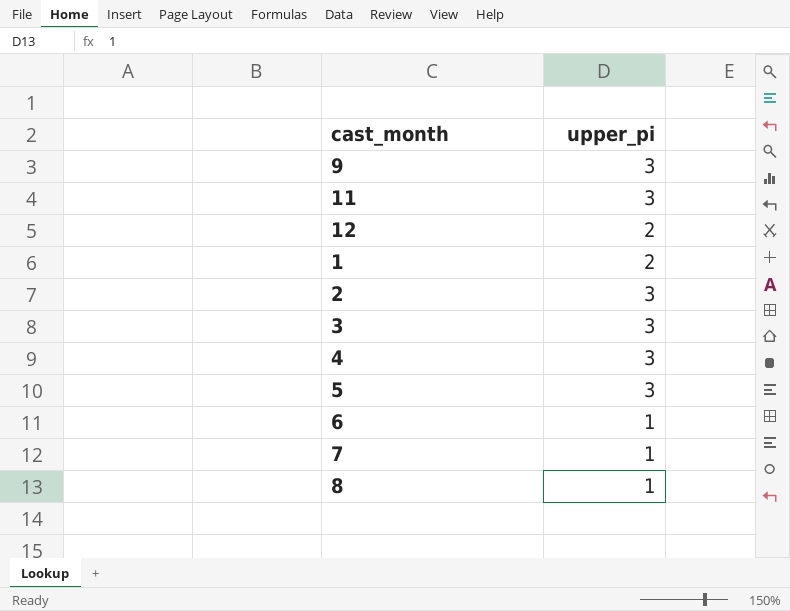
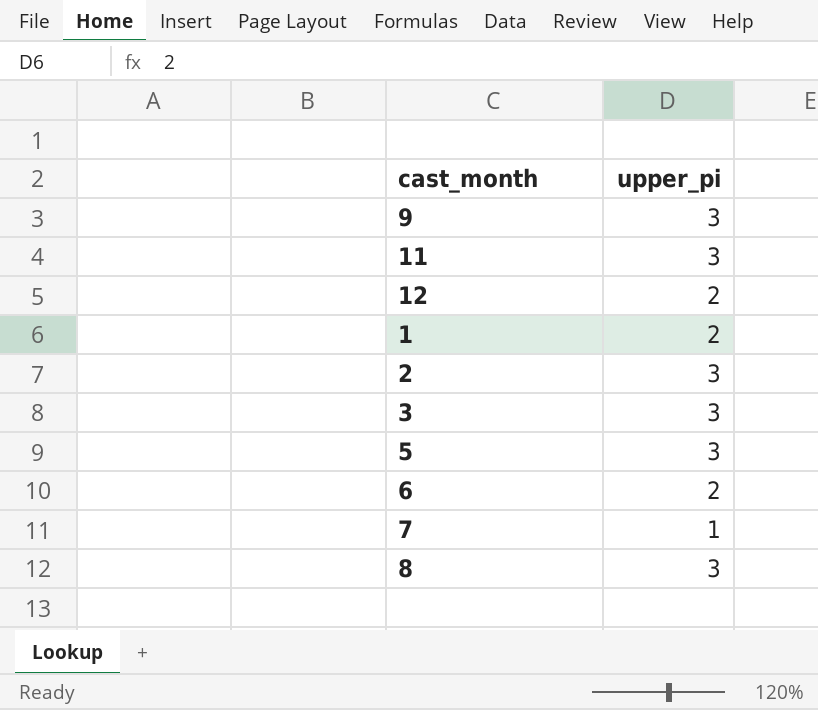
row 4: 3 -> none
6 | upper_pi: 1 -> 2
8 | upper_pi: 1 -> 3

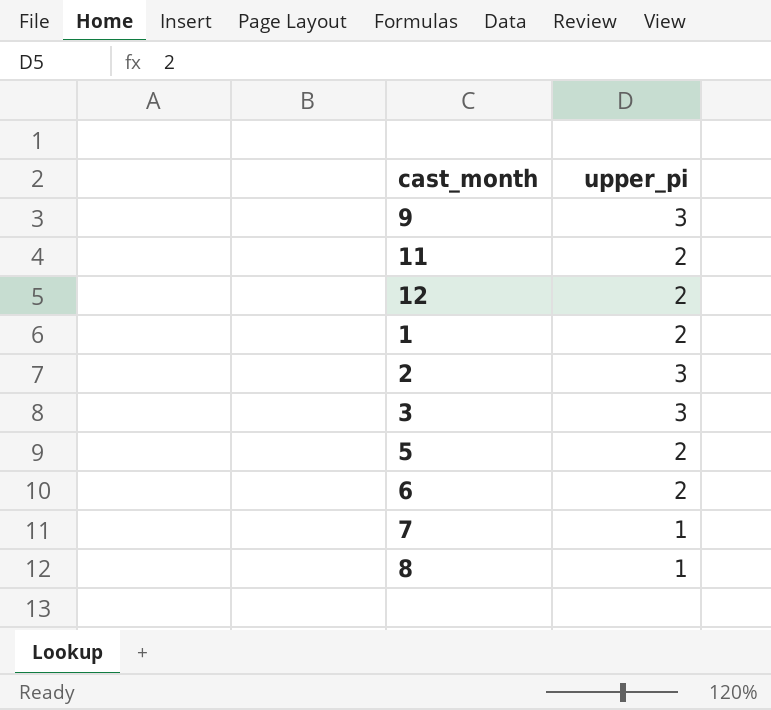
11 | upper_pi: 3 -> 2
5 | upper_pi: 3 -> 2
8 | upper_pi: 3 -> 1

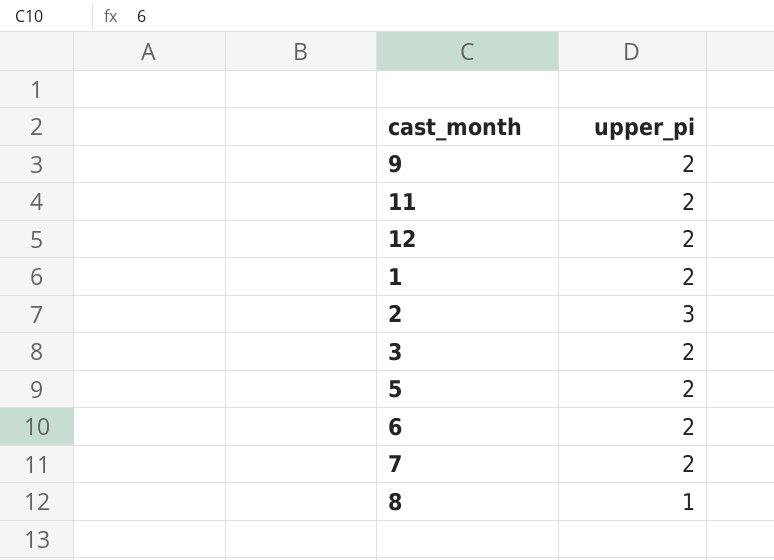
9 | upper_pi: 3 -> 2
3 | upper_pi: 3 -> 2
7 | upper_pi: 1 -> 2

